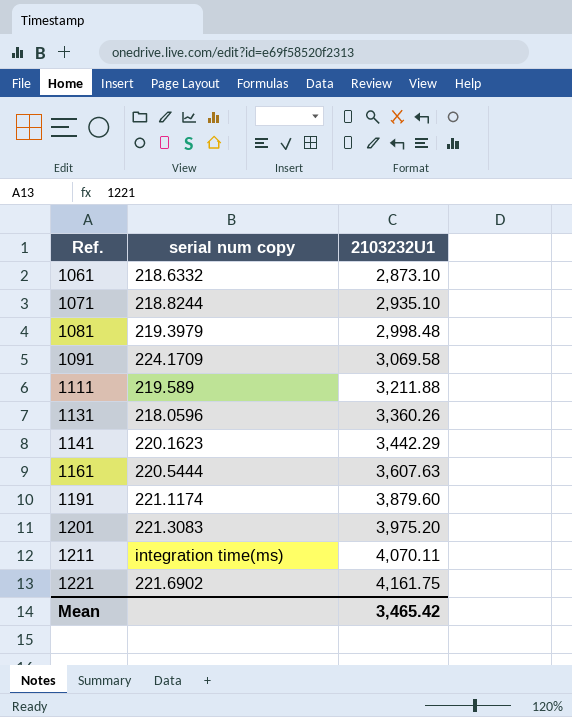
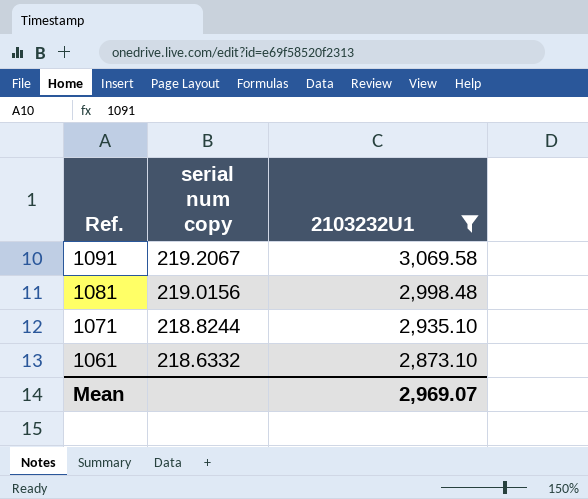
filter: none -> 2103232U1 <= 3,069.58
row order: Ref. ascending -> Ref. descending
1091 | serial num copy: 224.1709 -> 219.2067
1081 | serial num copy: 219.3979 -> 219.0156
Mean | 2103232U1: 3,465.42 -> 2,969.07

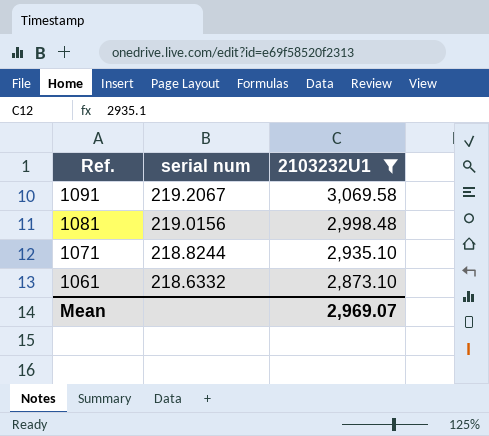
column name: serial num copy -> serial num

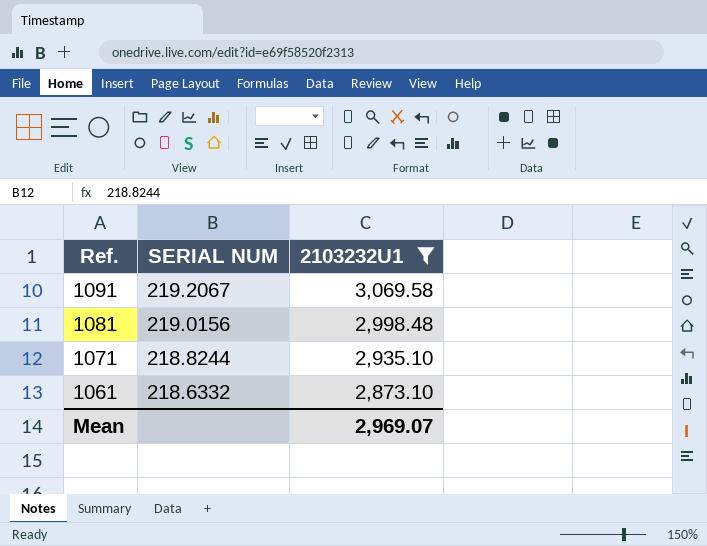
column name: serial num -> SERIAL NUM

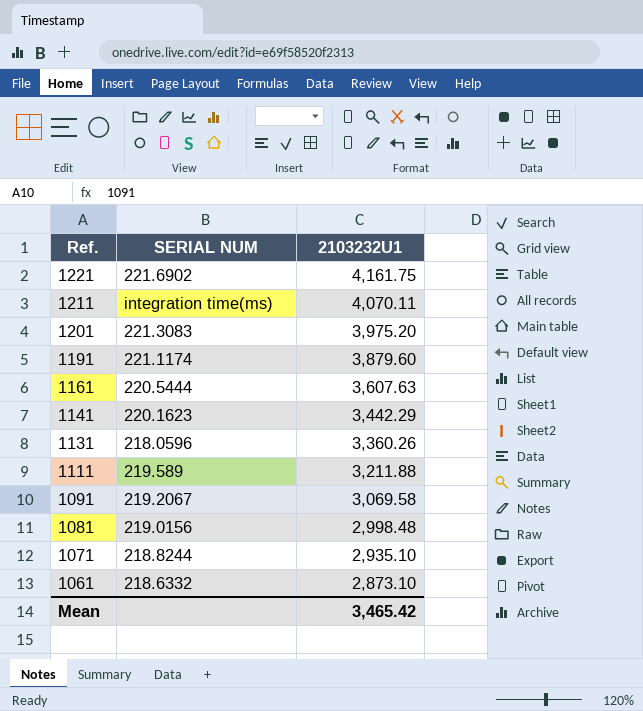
filter: 2103232U1 <= 3,069.58 -> none
Mean | 2103232U1: 2,969.07 -> 3,465.42

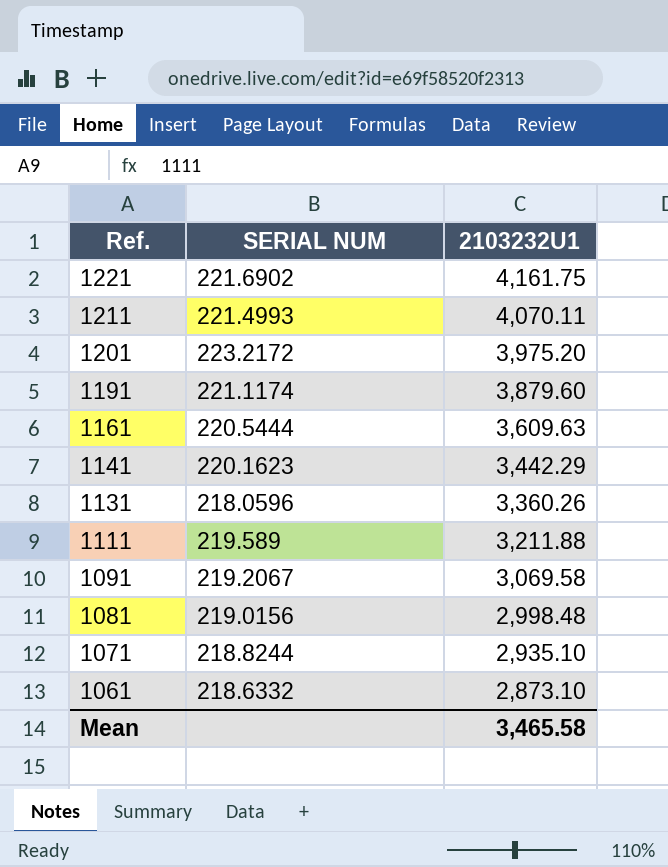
1211 | SERIAL NUM: integration time(ms) -> 221.4993
1201 | SERIAL NUM: 221.3083 -> 223.2172
1161 | 2103232U1: 3,607.63 -> 3,609.63
Mean | 2103232U1: 3,465.42 -> 3,465.58

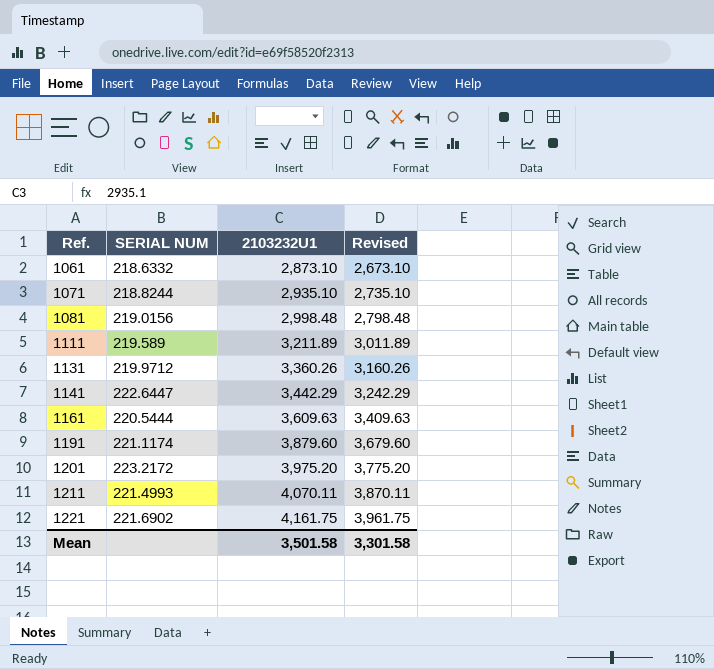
row order: Ref. descending -> Ref. ascending
column Revised | formula: none -> [2103232U1] - 200
row 1091: 219.2067 | 3,069.58 -> none
1111 | 2103232U1: 3,211.88 -> 3,211.89
1131 | SERIAL NUM: 218.0596 -> 219.9712
1141 | SERIAL NUM: 220.1623 -> 222.6447
Mean | 2103232U1: 3,465.58 -> 3,501.58

